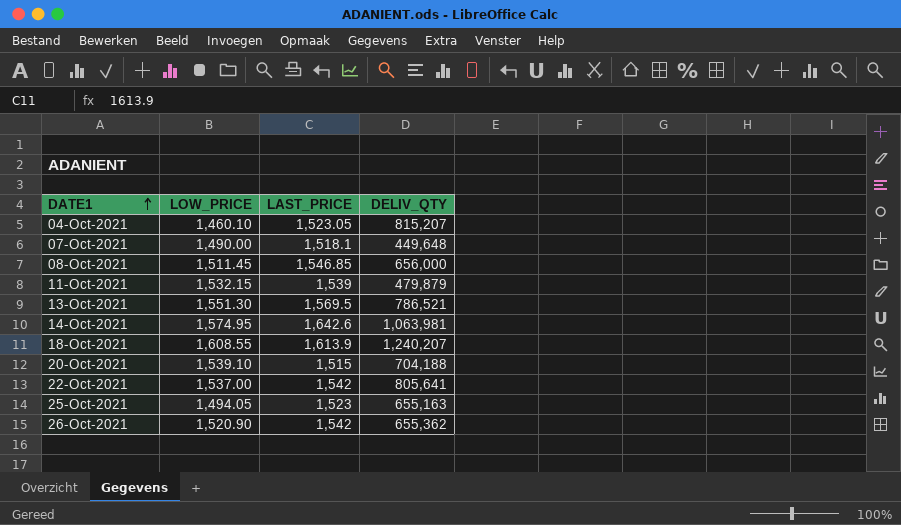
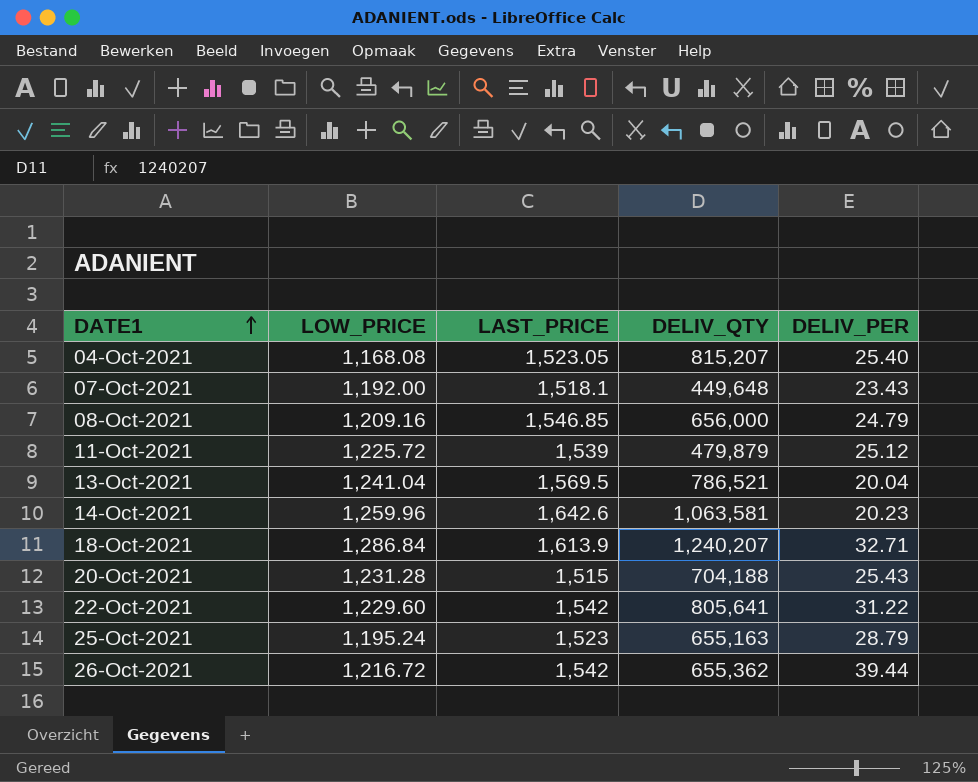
column DELIV_PER | position: none -> 5
04-Oct-2021 | LOW_PRICE: 1,460.10 -> 1,168.08
07-Oct-2021 | LOW_PRICE: 1,490.00 -> 1,192.00
08-Oct-2021 | LOW_PRICE: 1,511.45 -> 1,209.16
11-Oct-2021 | LOW_PRICE: 1,532.15 -> 1,225.72
13-Oct-2021 | LOW_PRICE: 1,551.30 -> 1,241.04
14-Oct-2021 | LOW_PRICE: 1,574.95 -> 1,259.96
14-Oct-2021 | DELIV_QTY: 1,063,981 -> 1,063,581
18-Oct-2021 | LOW_PRICE: 1,608.55 -> 1,286.84
20-Oct-2021 | LOW_PRICE: 1,539.10 -> 1,231.28
22-Oct-2021 | LOW_PRICE: 1,537.00 -> 1,229.60
25-Oct-2021 | LOW_PRICE: 1,494.05 -> 1,195.24
26-Oct-2021 | LOW_PRICE: 1,520.90 -> 1,216.72

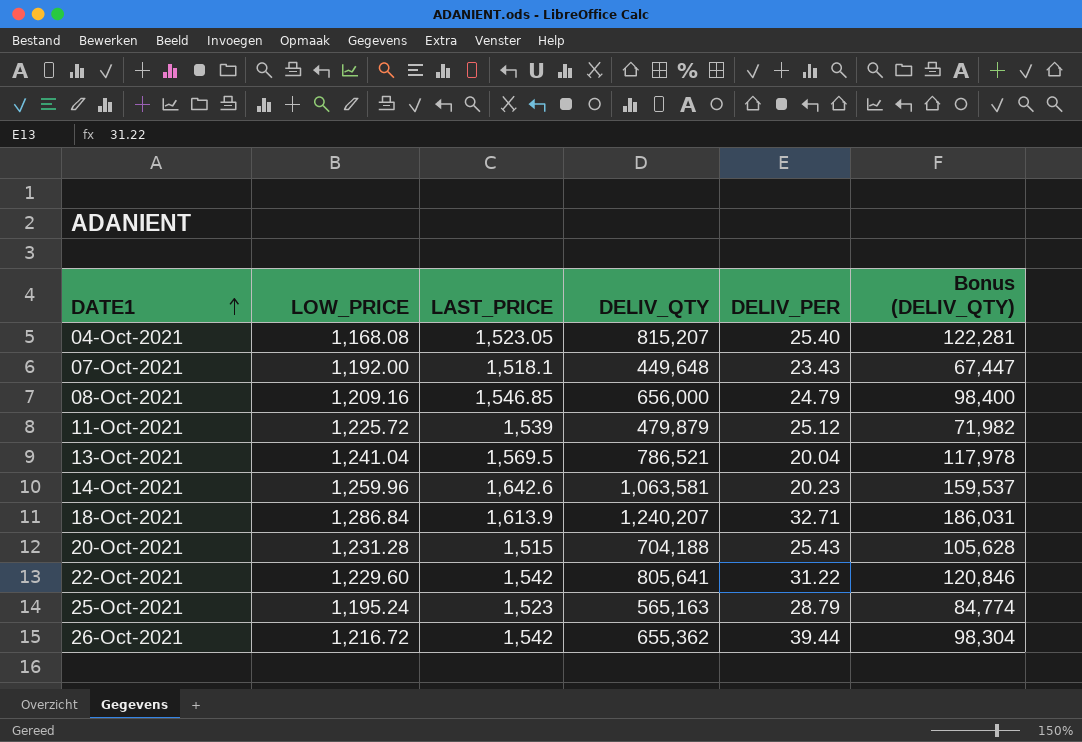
column Bonus (DELIV_QTY) | formula: none -> [DELIV_QTY] * 0.15
25-Oct-2021 | DELIV_QTY: 655,163 -> 565,163

